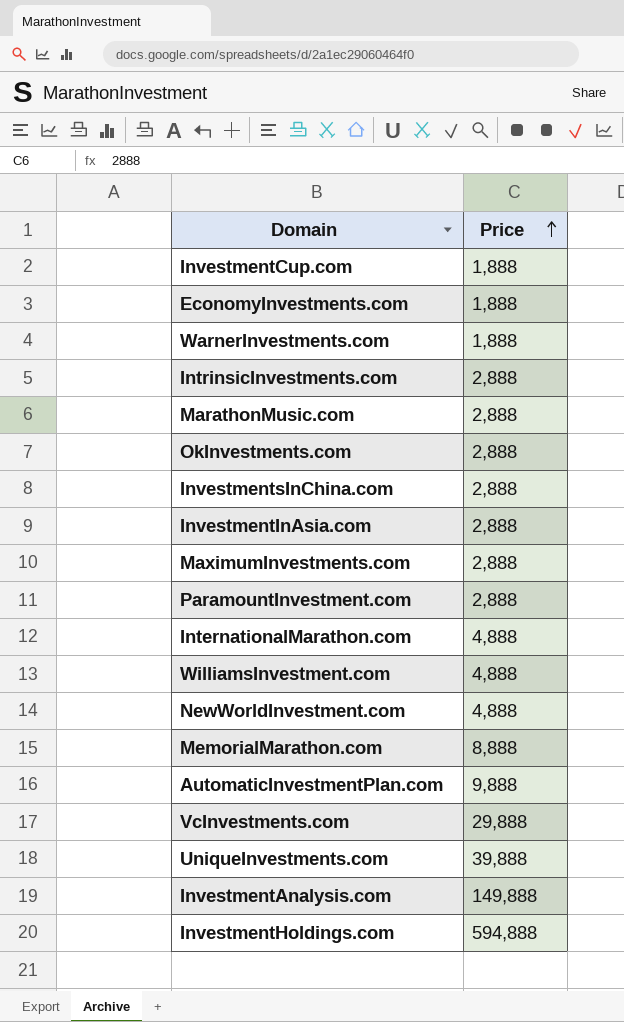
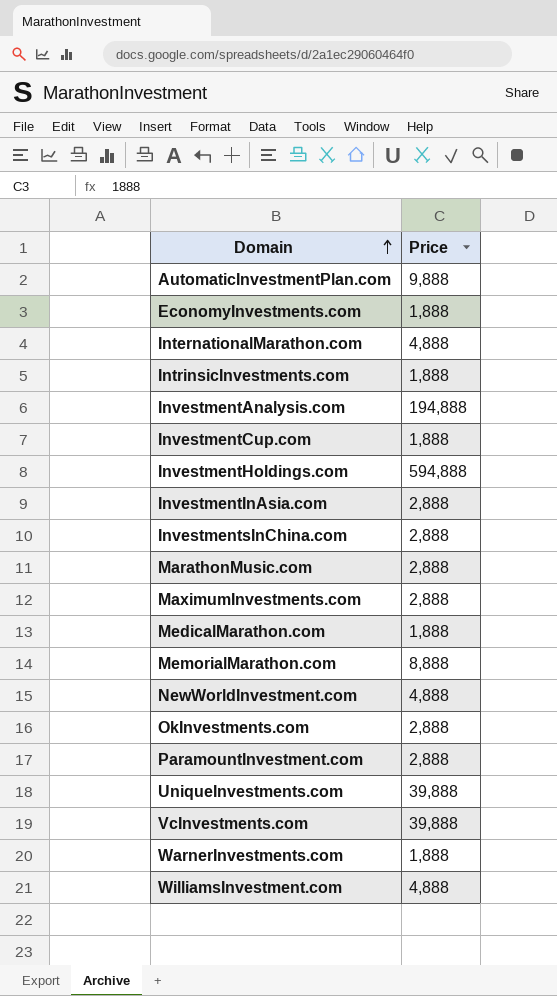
row order: Price ascending -> Domain ascending
IntrinsicInvestments.com | Price: 2,888 -> 1,888
InvestmentAnalysis.com | Price: 149,888 -> 194,888
row MedicalMarathon.com: none -> 1,888
VcInvestments.com | Price: 29,888 -> 39,888

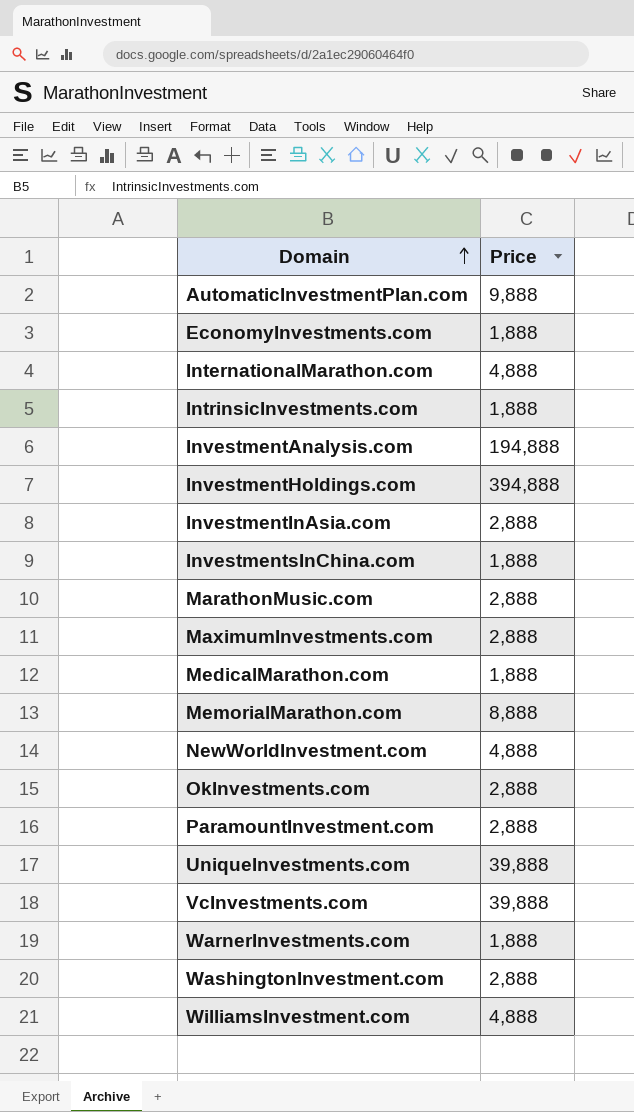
row InvestmentCup.com: 1,888 -> none
InvestmentHoldings.com | Price: 594,888 -> 394,888
InvestmentsInChina.com | Price: 2,888 -> 1,888
row WashingtonInvestment.com: none -> 2,888

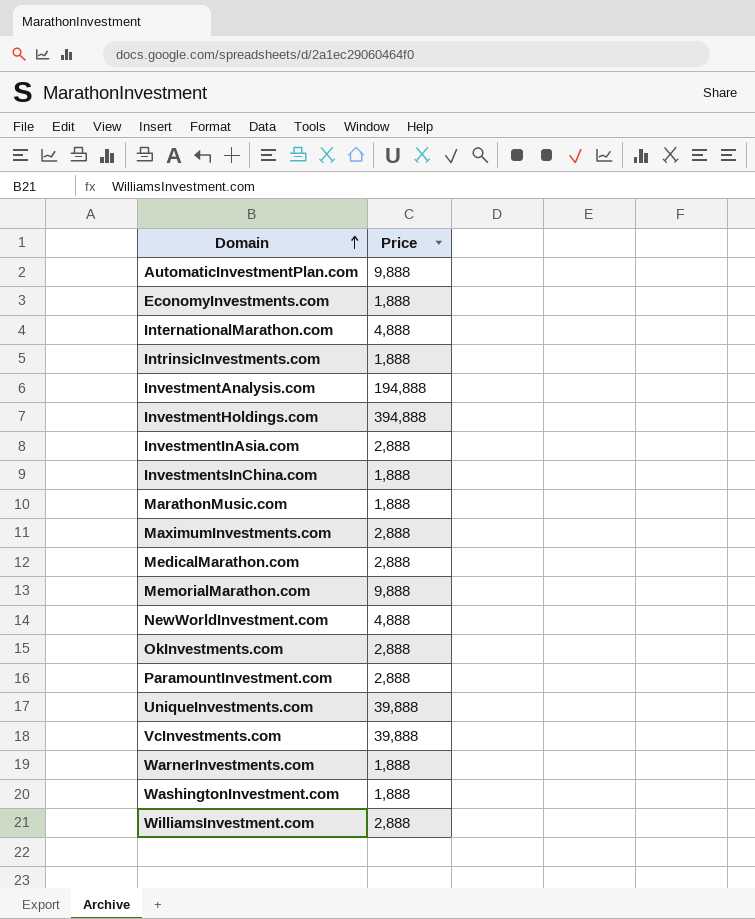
MarathonMusic.com | Price: 2,888 -> 1,888
MedicalMarathon.com | Price: 1,888 -> 2,888
MemorialMarathon.com | Price: 8,888 -> 9,888
WashingtonInvestment.com | Price: 2,888 -> 1,888
WilliamsInvestment.com | Price: 4,888 -> 2,888

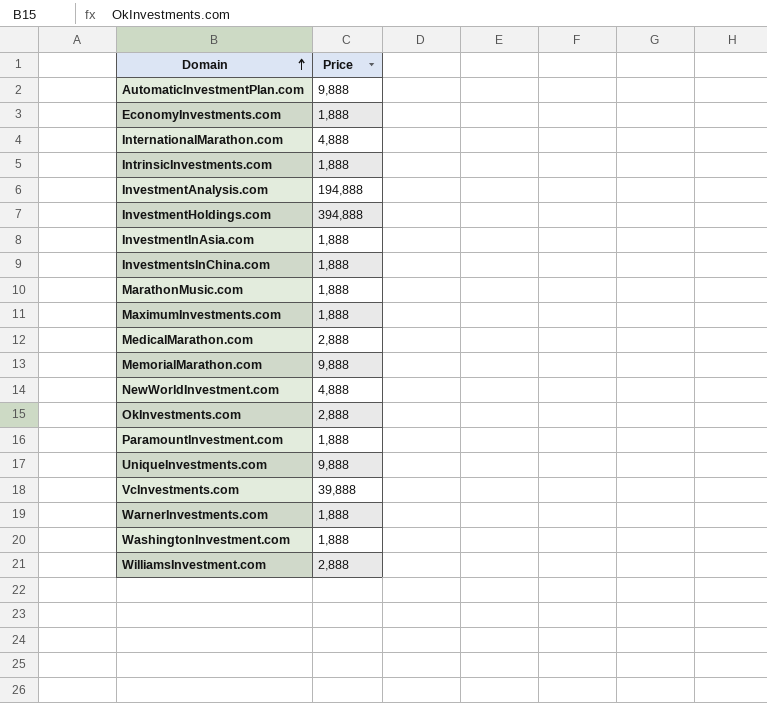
InvestmentInAsia.com | Price: 2,888 -> 1,888
MaximumInvestments.com | Price: 2,888 -> 1,888
ParamountInvestment.com | Price: 2,888 -> 1,888
UniqueInvestments.com | Price: 39,888 -> 9,888

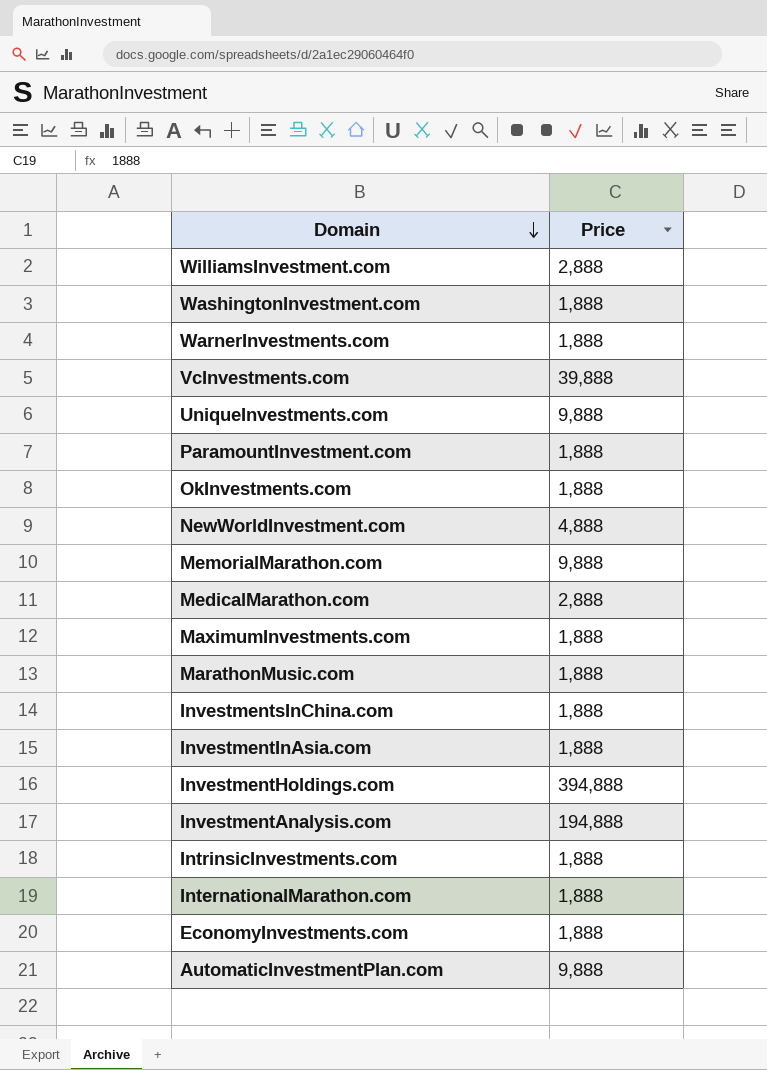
row order: Domain ascending -> Domain descending
OkInvestments.com | Price: 2,888 -> 1,888
InternationalMarathon.com | Price: 4,888 -> 1,888

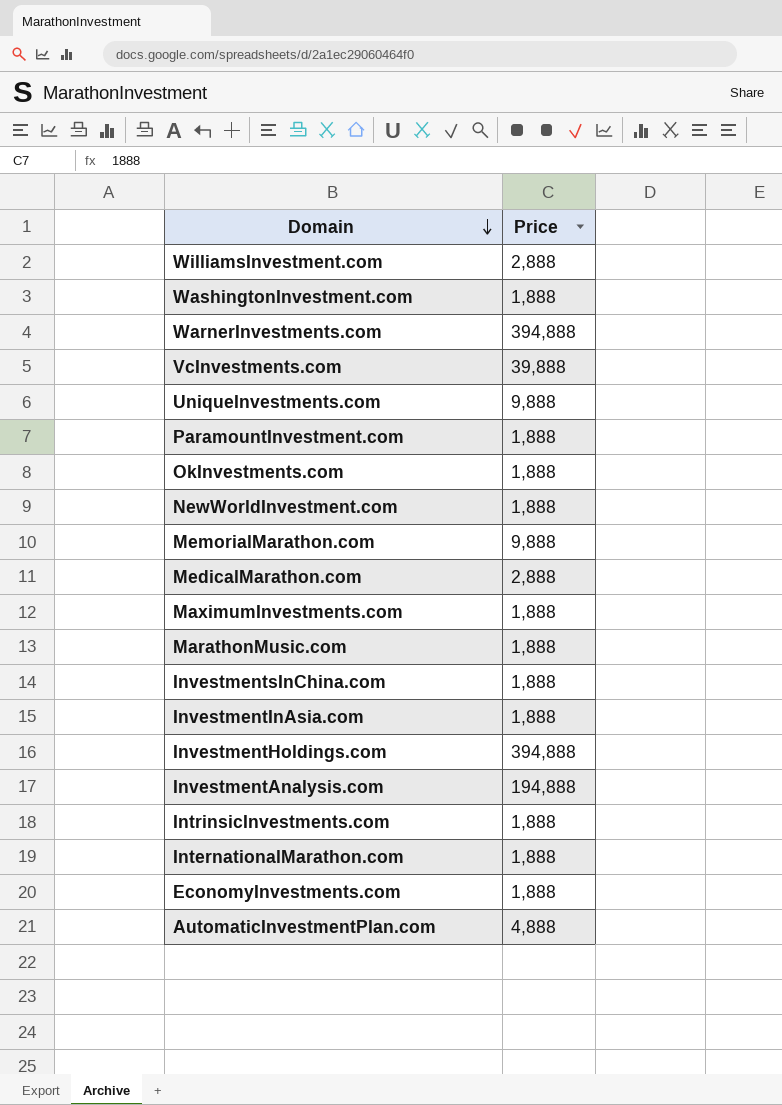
WarnerInvestments.com | Price: 1,888 -> 394,888
NewWorldInvestment.com | Price: 4,888 -> 1,888
AutomaticInvestmentPlan.com | Price: 9,888 -> 4,888

